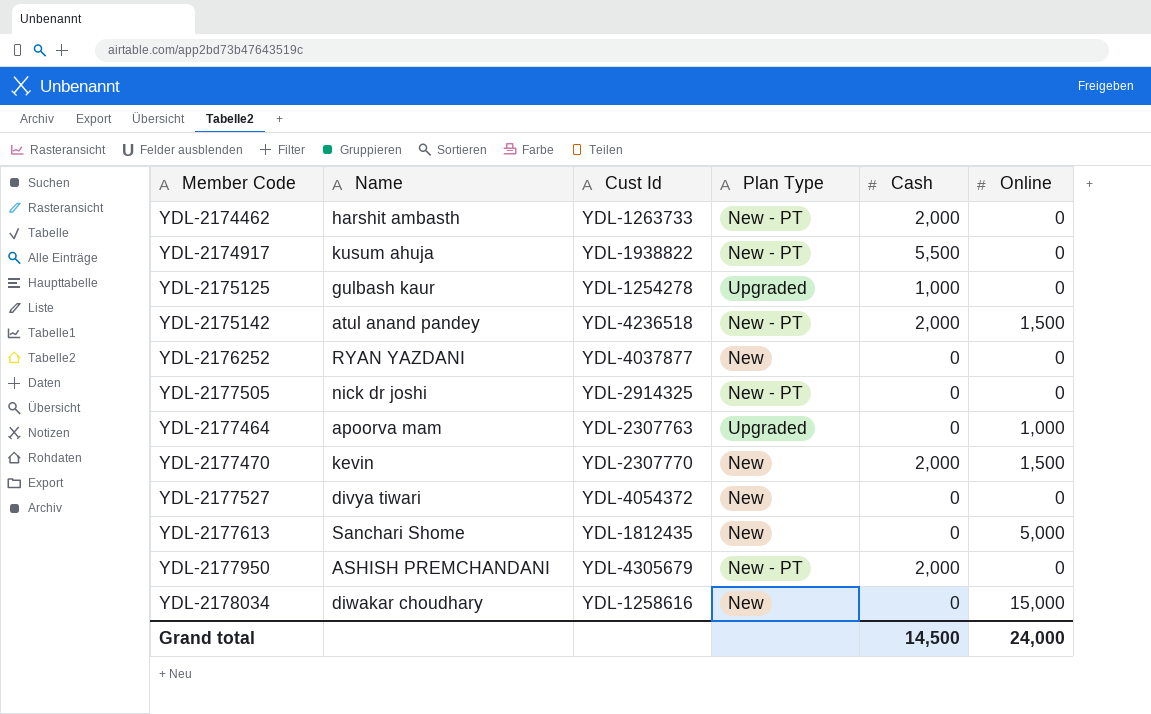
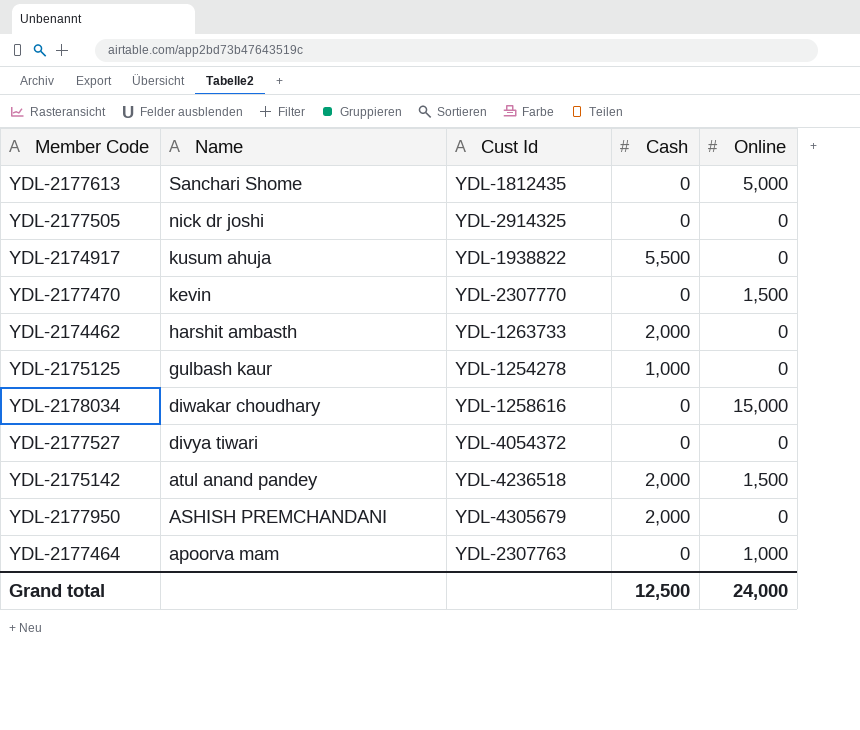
row order: none -> Name descending
column Plan Type | position: 4 -> none
row YDL-2176252: RYAN YAZDANI | YDL-4037877 | New | 0 | 0 -> none
YDL-2177470 | Cash: 2,000 -> 0
Grand total | Cash: 14,500 -> 12,500

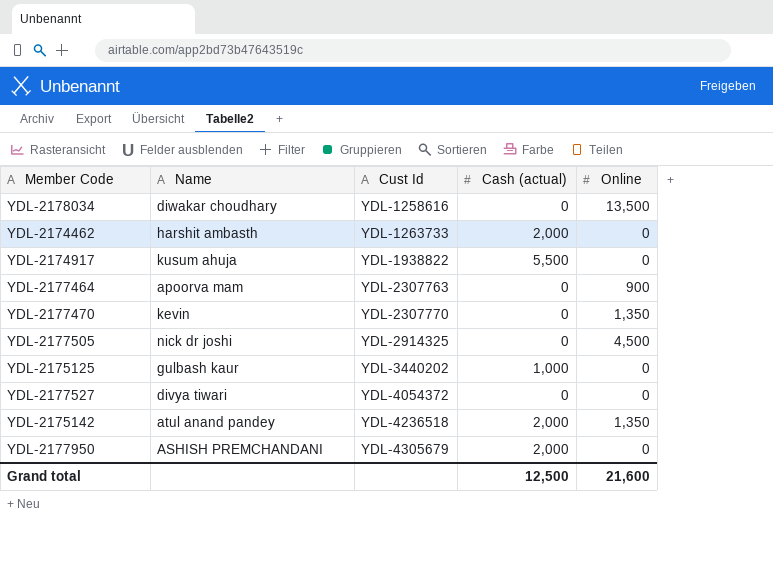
row order: Name descending -> Cust Id ascending
column name: Cash -> Cash (actual)
row YDL-2177613: Sanchari Shome | YDL-1812435 | 0 | 5,000 -> none
YDL-2178034 | Online: 15,000 -> 13,500
YDL-2177464 | Online: 1,000 -> 900
YDL-2177470 | Online: 1,500 -> 1,350
YDL-2177505 | Online: 0 -> 4,500
YDL-2175125 | Cust Id: YDL-1254278 -> YDL-3440202
YDL-2175142 | Online: 1,500 -> 1,350
Grand total | Online: 24,000 -> 21,600

